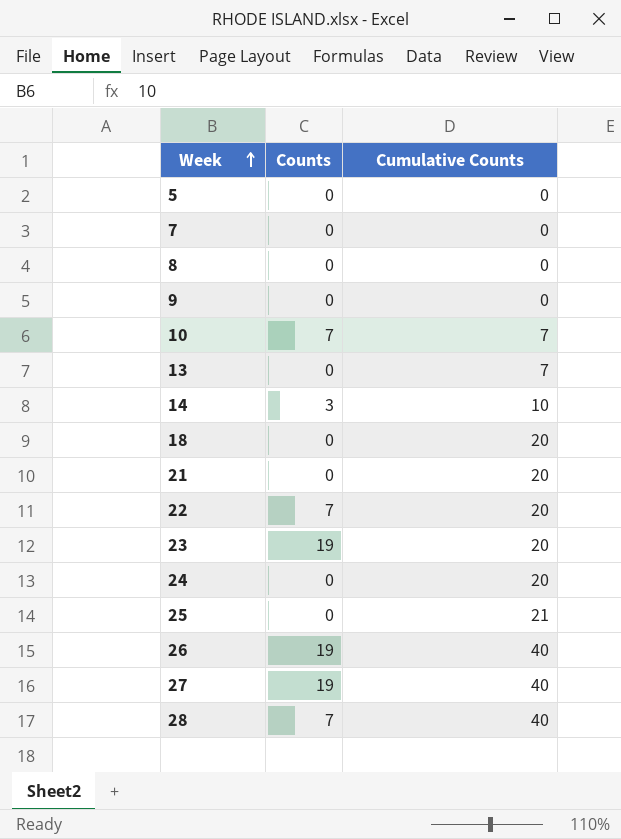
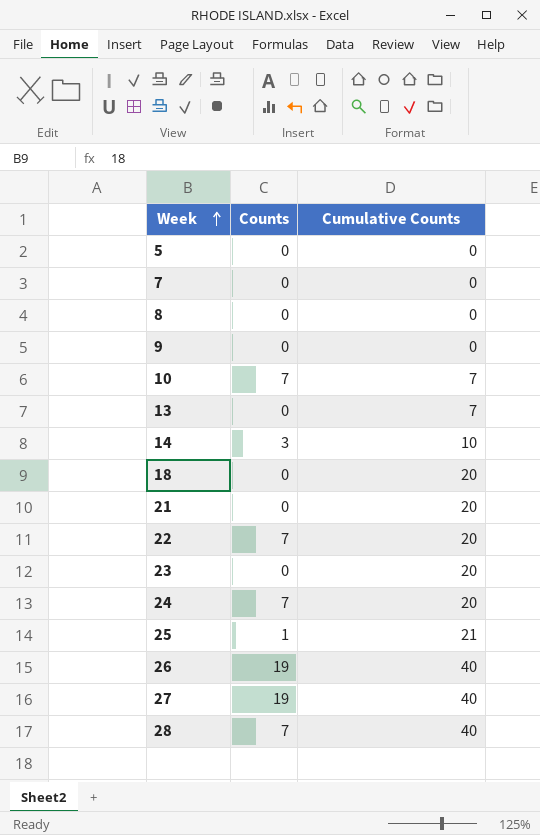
23 | Counts: 19 -> 0
24 | Counts: 0 -> 7
25 | Counts: 0 -> 1

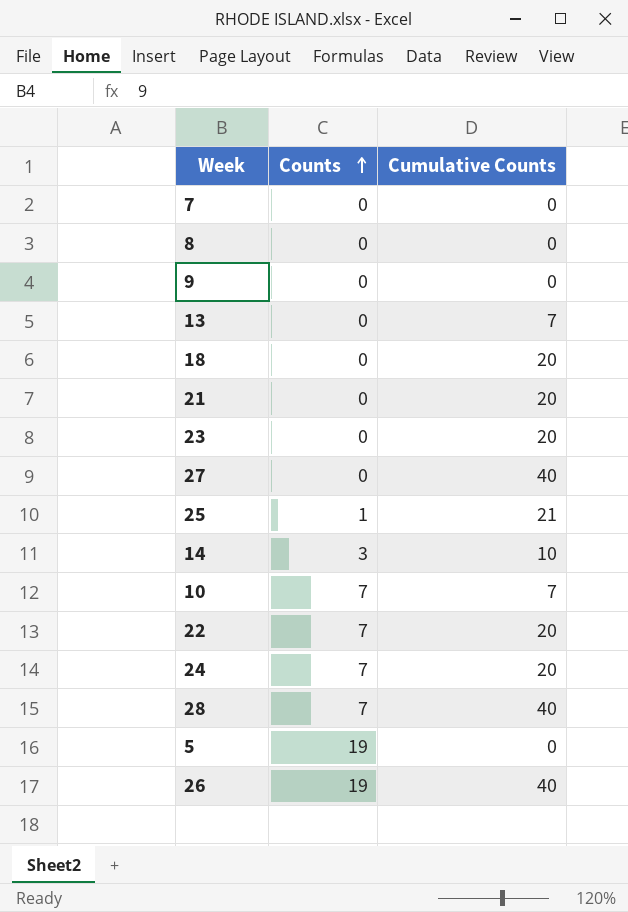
row order: Week ascending -> Counts ascending
27 | Counts: 19 -> 0
5 | Counts: 0 -> 19

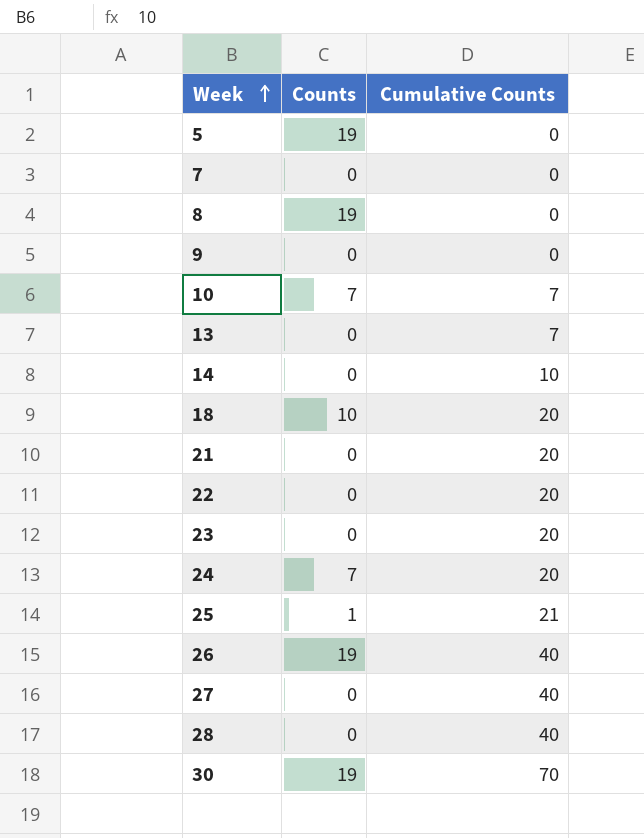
row order: Counts ascending -> Week ascending
8 | Counts: 0 -> 19
14 | Counts: 3 -> 0
18 | Counts: 0 -> 10
22 | Counts: 7 -> 0
28 | Counts: 7 -> 0
row 30: none -> 19 | 70

